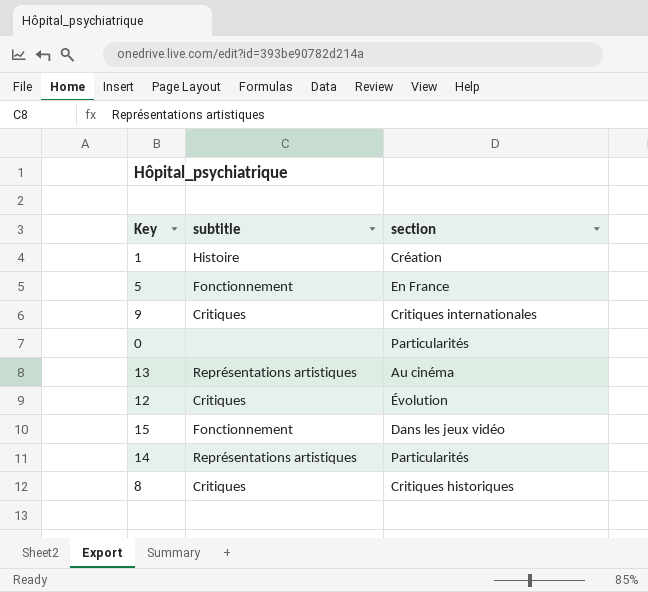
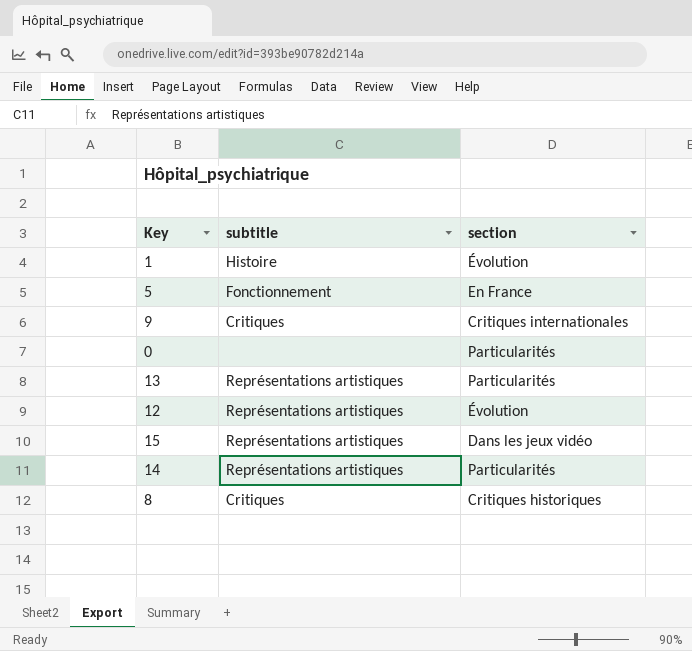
1 | section: Création -> Évolution
13 | section: Au cinéma -> Particularités
12 | subtitle: Critiques -> Représentations artistiques
15 | subtitle: Fonctionnement -> Représentations artistiques

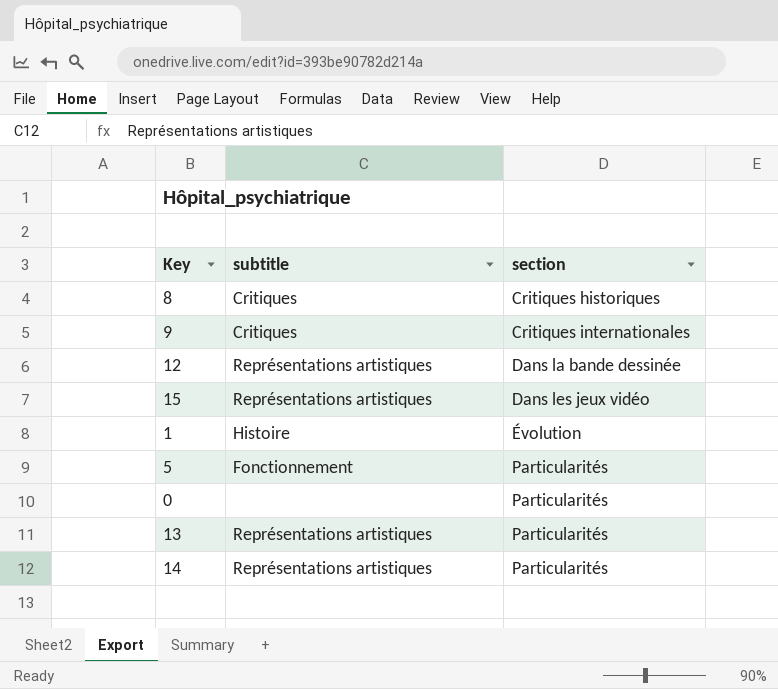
row order: none -> section ascending
12 | section: Évolution -> Dans la bande dessinée
5 | section: En France -> Particularités

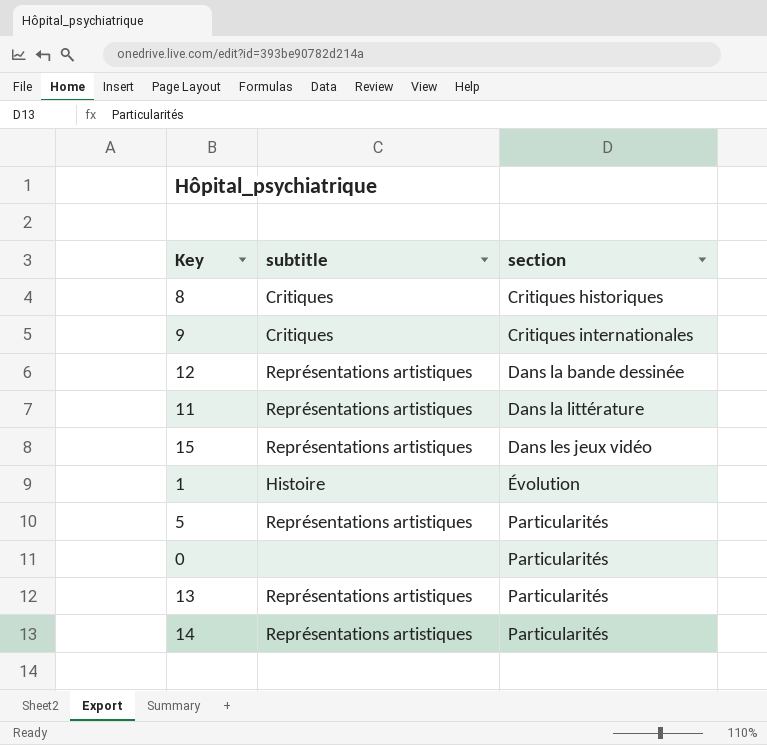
row 11: none -> Représentations artistiques | Dans la littérature
5 | subtitle: Fonctionnement -> Représentations artistiques

